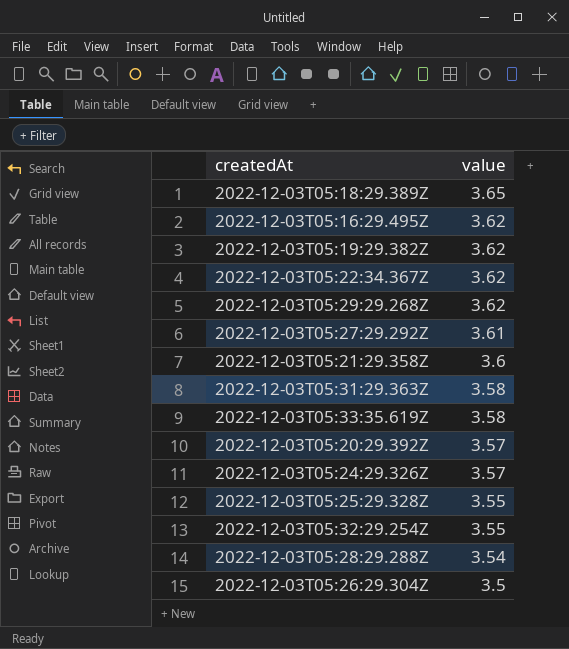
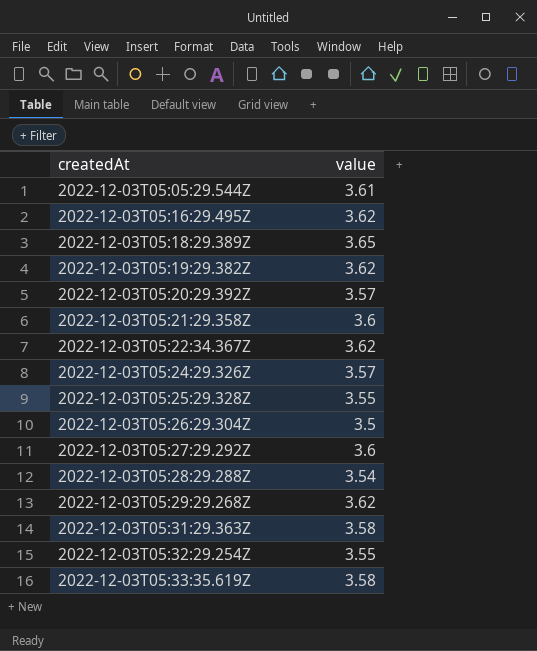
row order: value descending -> createdAt ascending
row 2022-12-03T05:05:29.544Z: none -> 3.61
2022-12-03T05:27:29.292Z | value: 3.61 -> 3.6

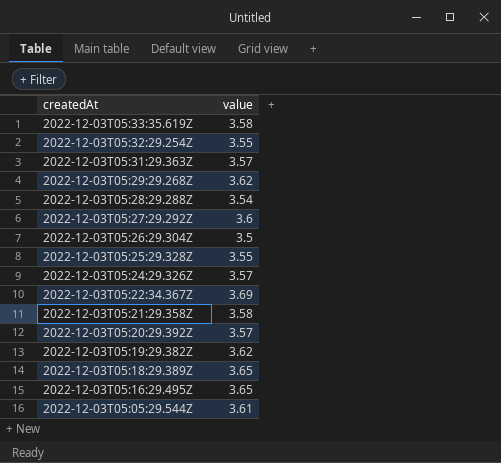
row order: createdAt ascending -> createdAt descending
2022-12-03T05:31:29.363Z | value: 3.58 -> 3.57
2022-12-03T05:22:34.367Z | value: 3.62 -> 3.69
2022-12-03T05:21:29.358Z | value: 3.6 -> 3.58
2022-12-03T05:16:29.495Z | value: 3.62 -> 3.65

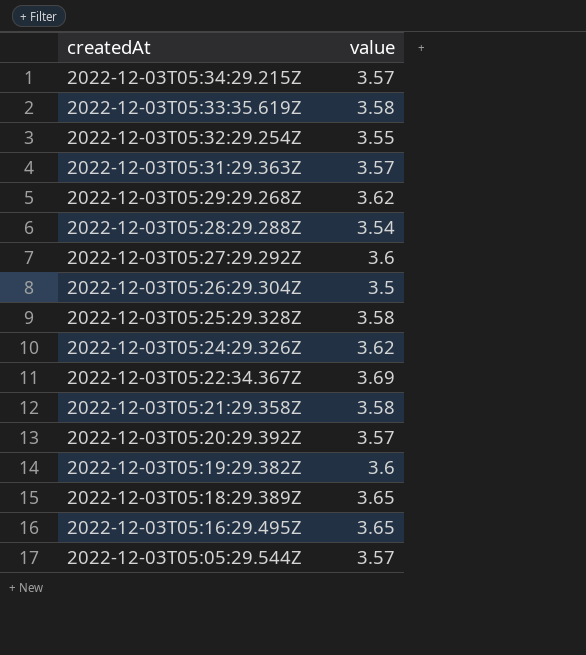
row 2022-12-03T05:34:29.215Z: none -> 3.57
2022-12-03T05:25:29.328Z | value: 3.55 -> 3.58
2022-12-03T05:24:29.326Z | value: 3.57 -> 3.62
2022-12-03T05:19:29.382Z | value: 3.62 -> 3.6
2022-12-03T05:05:29.544Z | value: 3.61 -> 3.57

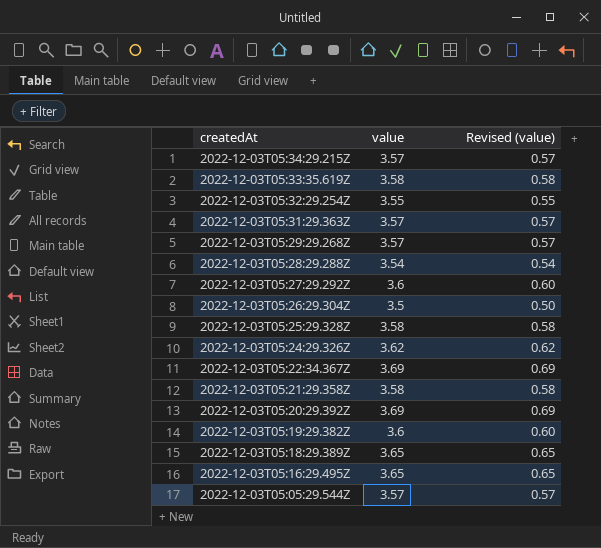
column Revised (value) | formula: none -> [value] - 3
2022-12-03T05:29:29.268Z | value: 3.62 -> 3.57
2022-12-03T05:20:29.392Z | value: 3.57 -> 3.69

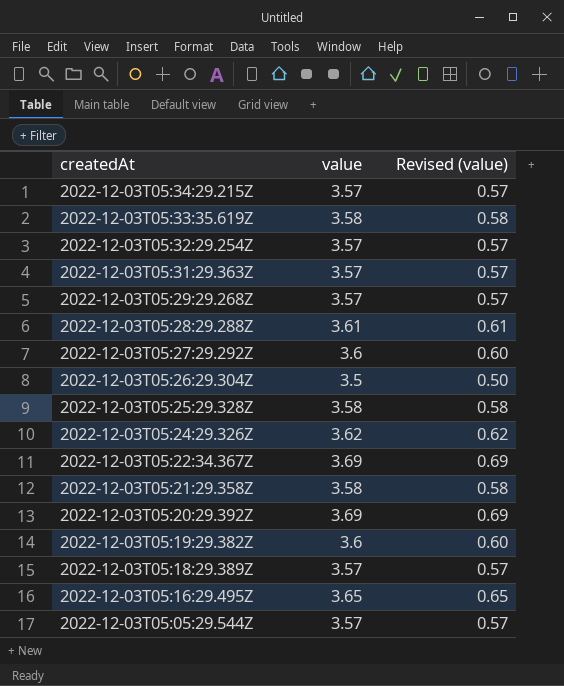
2022-12-03T05:32:29.254Z | value: 3.55 -> 3.57
2022-12-03T05:32:29.254Z | Revised (value): 0.55 -> 0.57
2022-12-03T05:28:29.288Z | value: 3.54 -> 3.61
2022-12-03T05:28:29.288Z | Revised (value): 0.54 -> 0.61
2022-12-03T05:18:29.389Z | value: 3.65 -> 3.57
2022-12-03T05:18:29.389Z | Revised (value): 0.65 -> 0.57

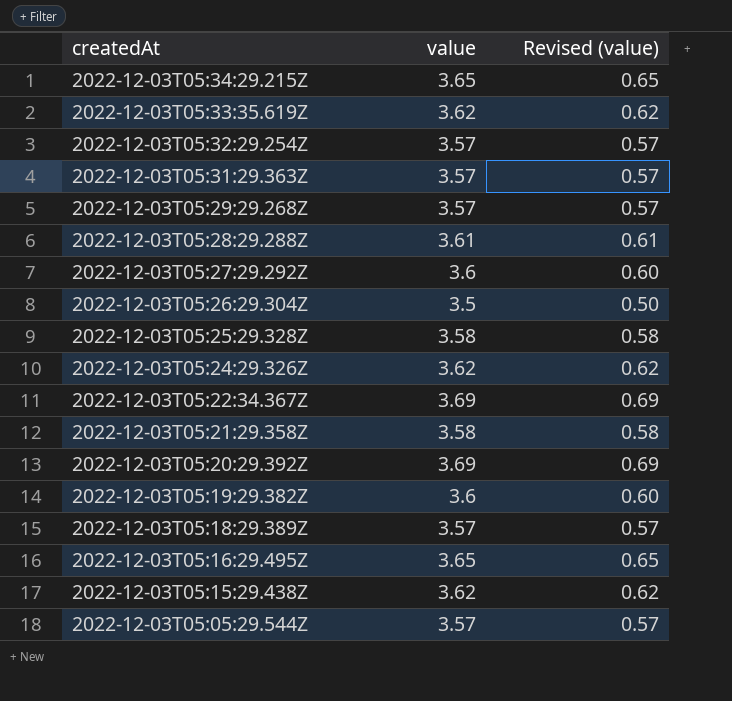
2022-12-03T05:34:29.215Z | value: 3.57 -> 3.65
2022-12-03T05:34:29.215Z | Revised (value): 0.57 -> 0.65
2022-12-03T05:33:35.619Z | value: 3.58 -> 3.62
2022-12-03T05:33:35.619Z | Revised (value): 0.58 -> 0.62
row 2022-12-03T05:15:29.438Z: none -> 3.62 | 0.62

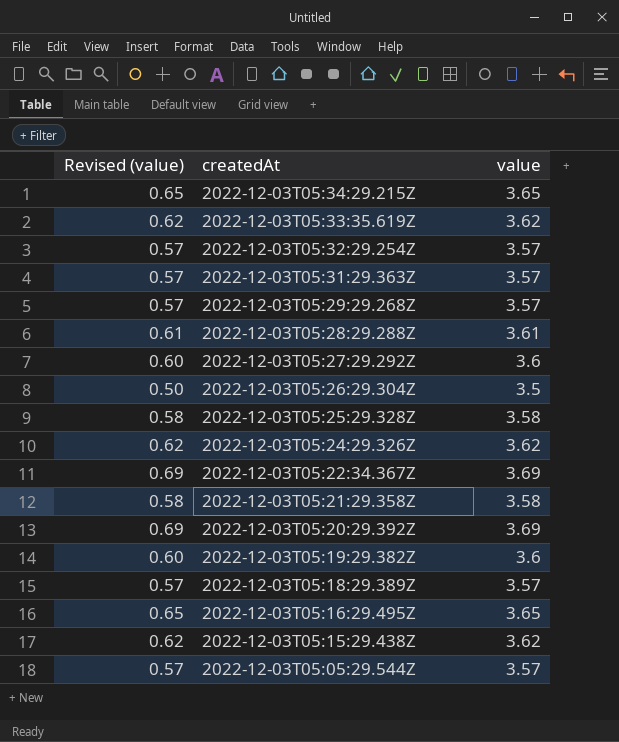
column Revised (value) | position: 3 -> 1

